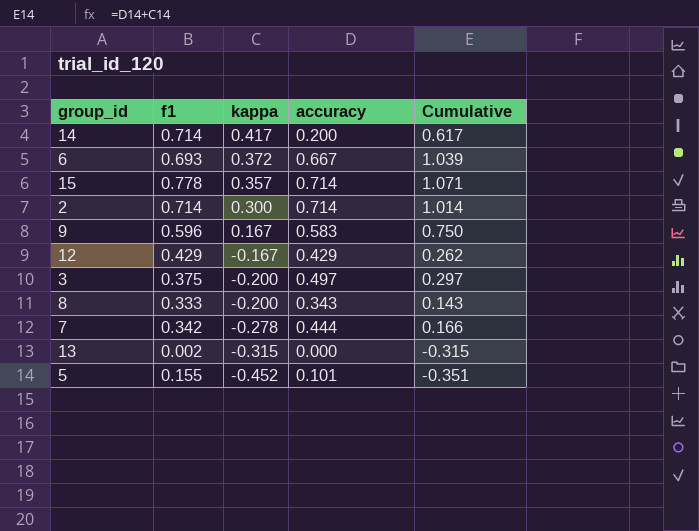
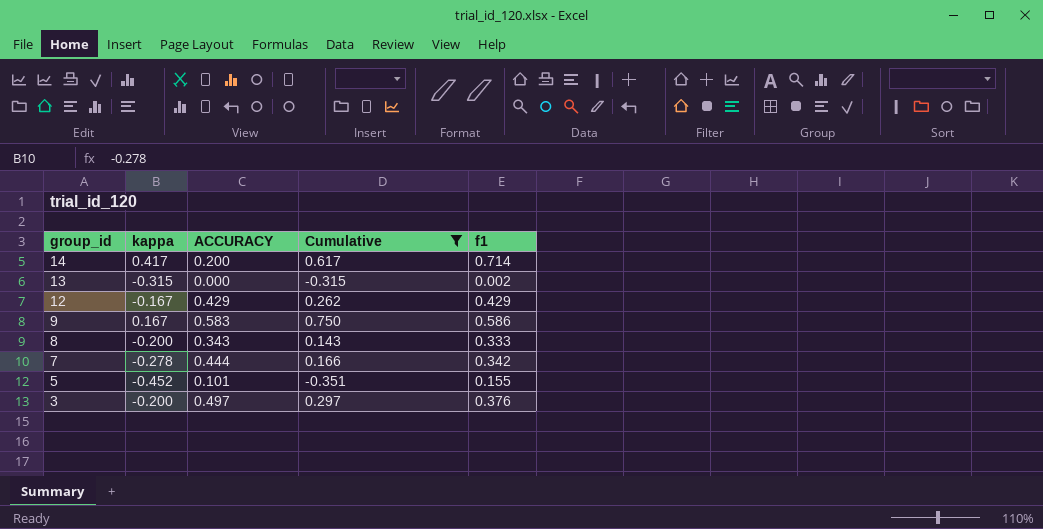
filter: none -> Cumulative <= 0.750
row order: kappa descending -> group_id descending
column name: accuracy -> ACCURACY
column f1 | position: 2 -> 5
9 | f1: 0.596 -> 0.586
3 | f1: 0.375 -> 0.376

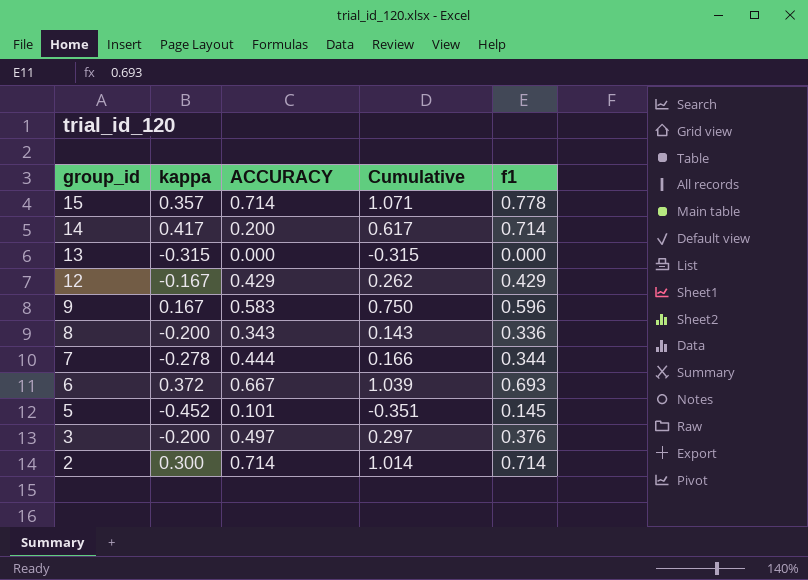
filter: Cumulative <= 0.750 -> none
13 | f1: 0.002 -> 0.000
9 | f1: 0.586 -> 0.596
8 | f1: 0.333 -> 0.336
7 | f1: 0.342 -> 0.344
5 | f1: 0.155 -> 0.145

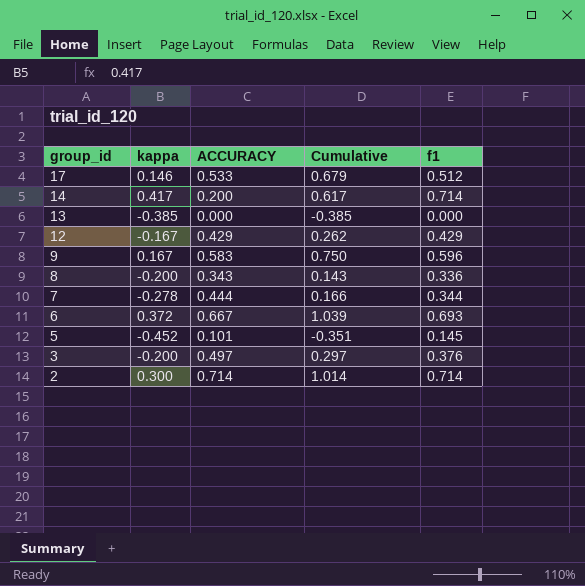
row 15: 0.357 | 0.714 | 1.071 | 0.778 -> none
row 17: none -> 0.146 | 0.533 | 0.679 | 0.512
13 | kappa: -0.315 -> -0.385
13 | Cumulative: -0.315 -> -0.385

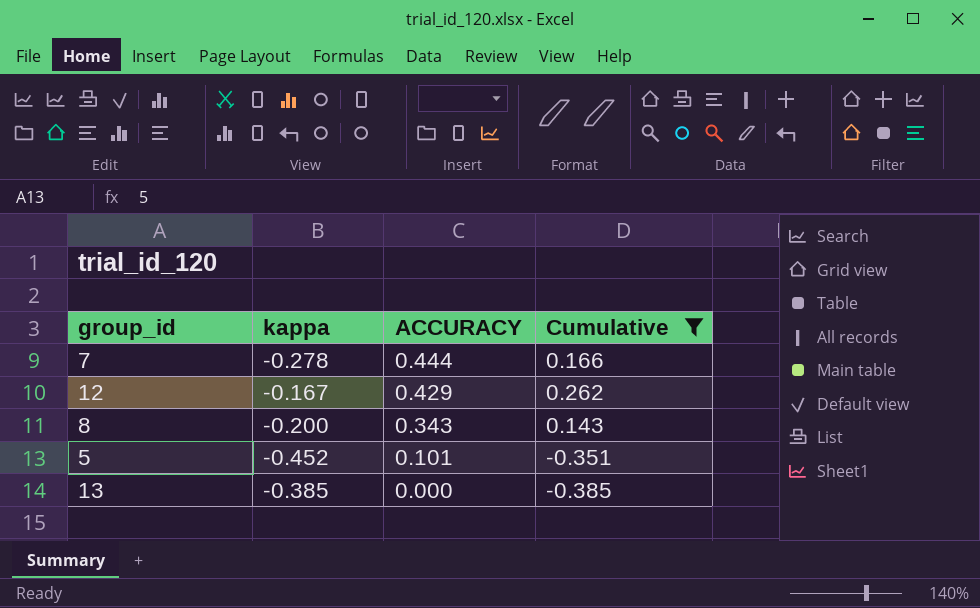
filter: none -> Cumulative <= 0.262
row order: group_id descending -> ACCURACY descending
column f1 | position: 5 -> none

